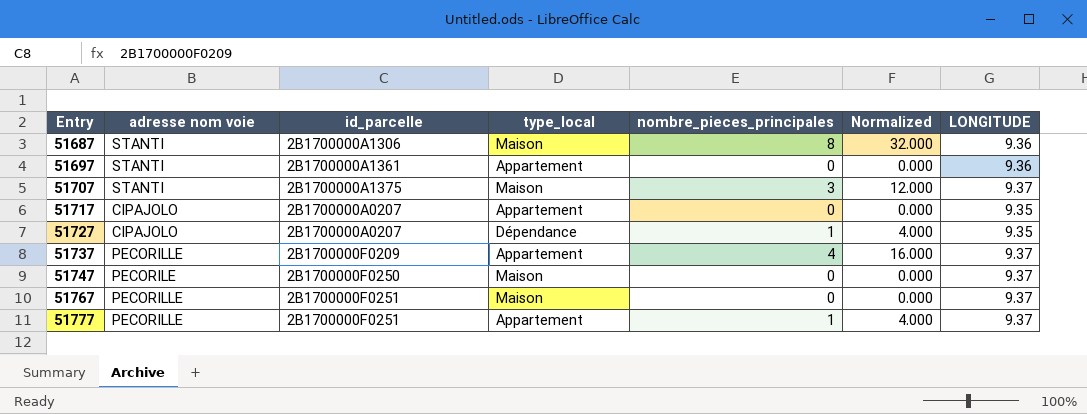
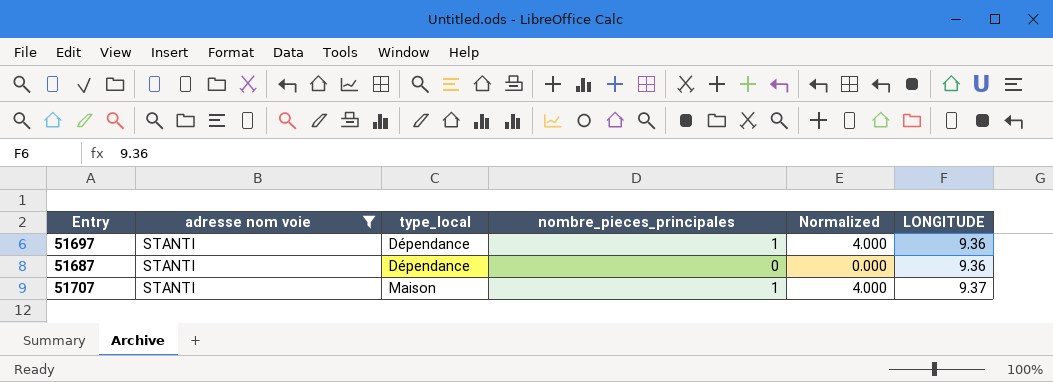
filter: none -> adresse nom voie = STANTI
row order: Entry ascending -> type_local ascending
column id_parcelle | position: 3 -> none
51697 | type_local: Appartement -> Dépendance
51697 | nombre_pieces_principales: 0 -> 1
51697 | Normalized: 0.000 -> 4.000
51687 | type_local: Maison -> Dépendance
51687 | nombre_pieces_principales: 8 -> 0
51687 | Normalized: 32.000 -> 0.000
51707 | nombre_pieces_principales: 3 -> 1
51707 | Normalized: 12.000 -> 4.000

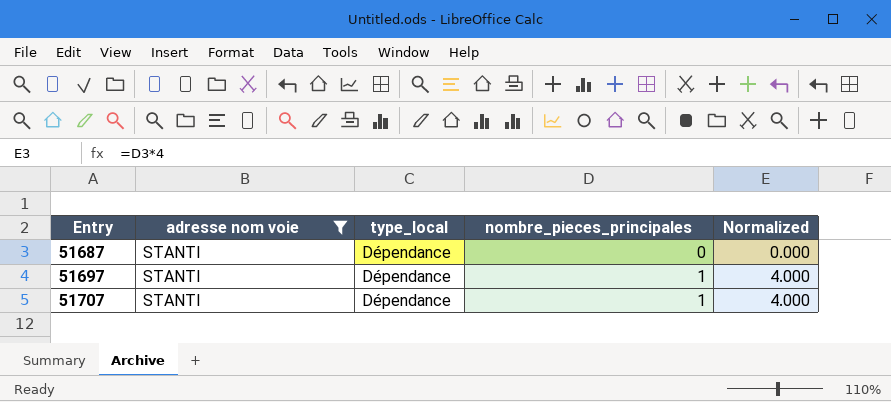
row order: type_local ascending -> Entry ascending
column LONGITUDE | position: 6 -> none
51707 | type_local: Maison -> Dépendance

